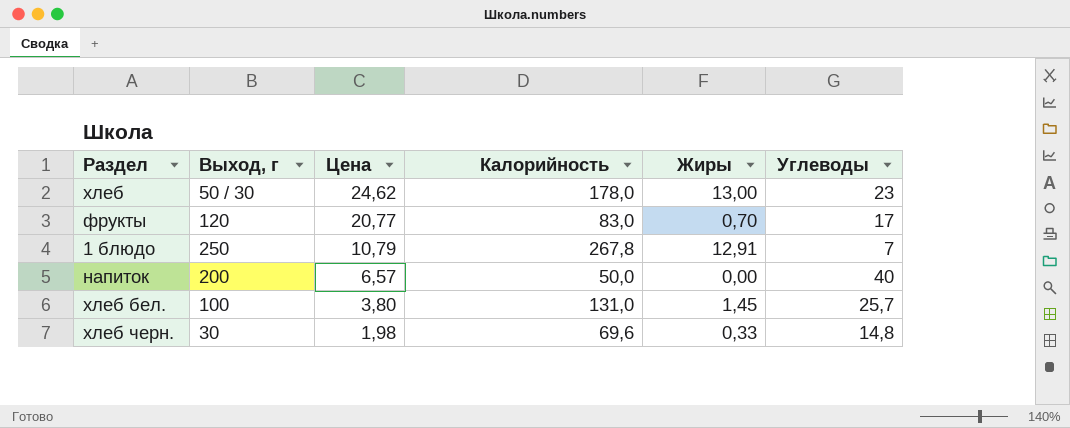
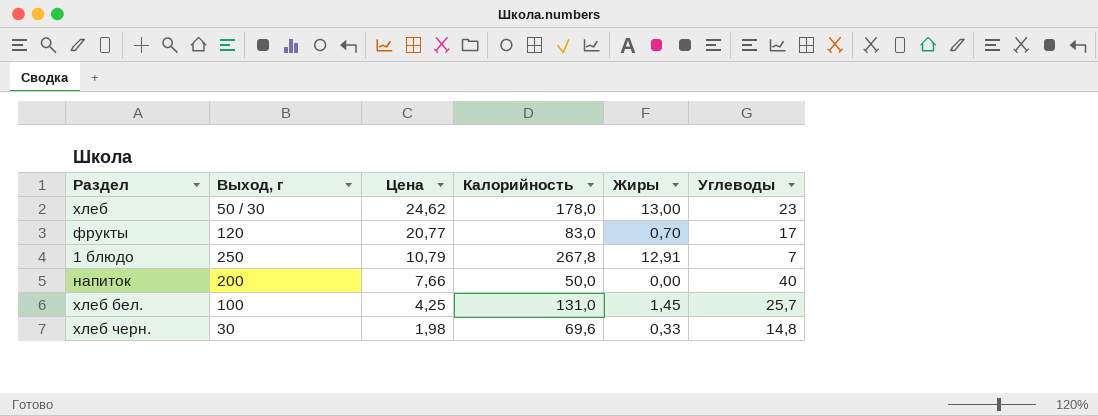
напиток | Цена: 6,57 -> 7,66
хлеб бел. | Цена: 3,80 -> 4,25

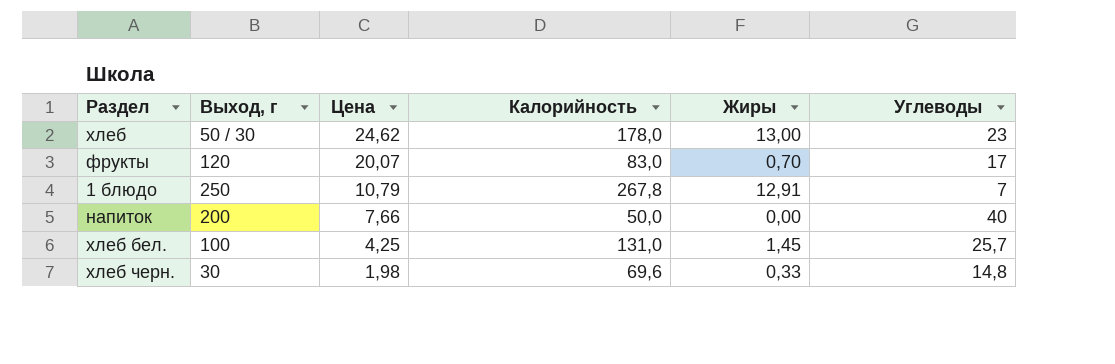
фрукты | Цена: 20,77 -> 20,07

